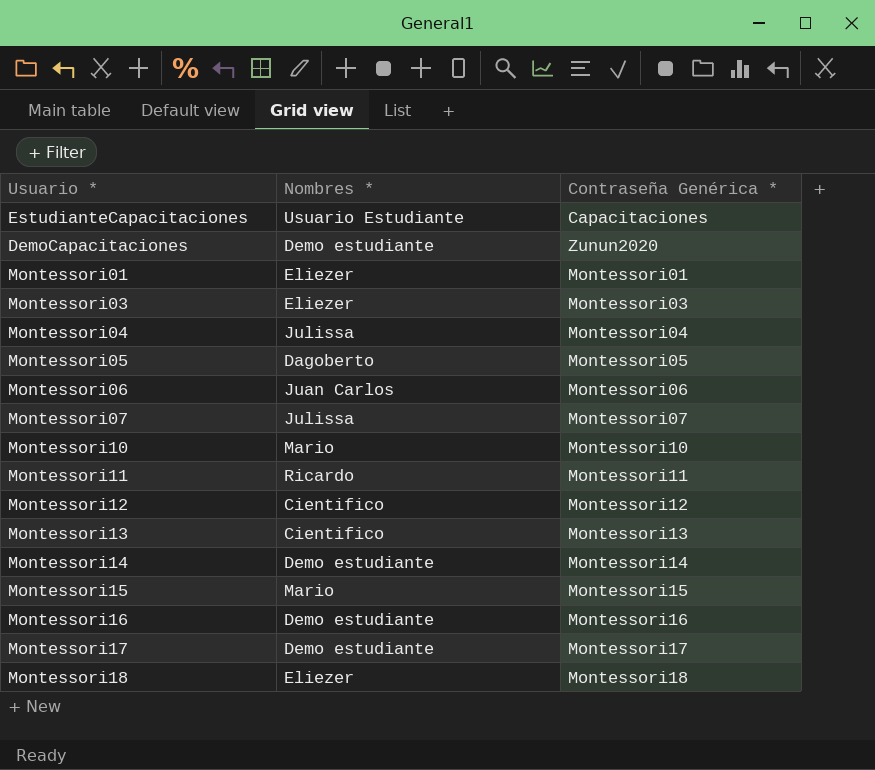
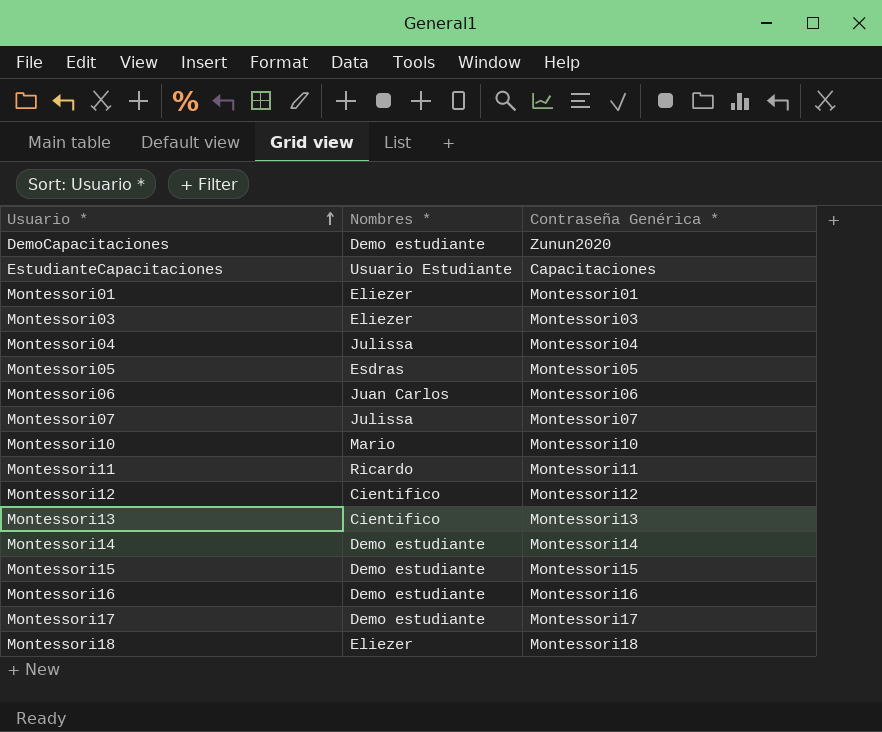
row order: none -> Usuario * ascending
Montessori05 | Nombres *: Dagoberto -> Esdras
Montessori15 | Nombres *: Mario -> Demo estudiante

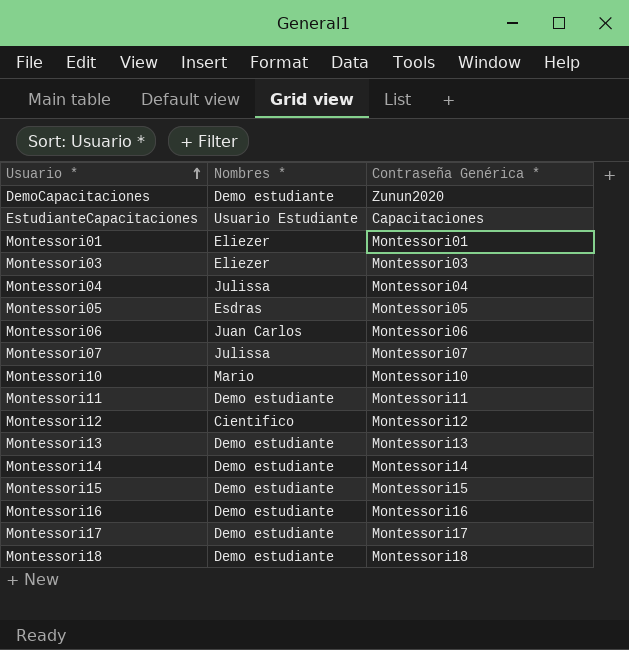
Montessori11 | Nombres *: Ricardo -> Demo estudiante
Montessori13 | Nombres *: Cientifico -> Demo estudiante
Montessori18 | Nombres *: Eliezer -> Demo estudiante

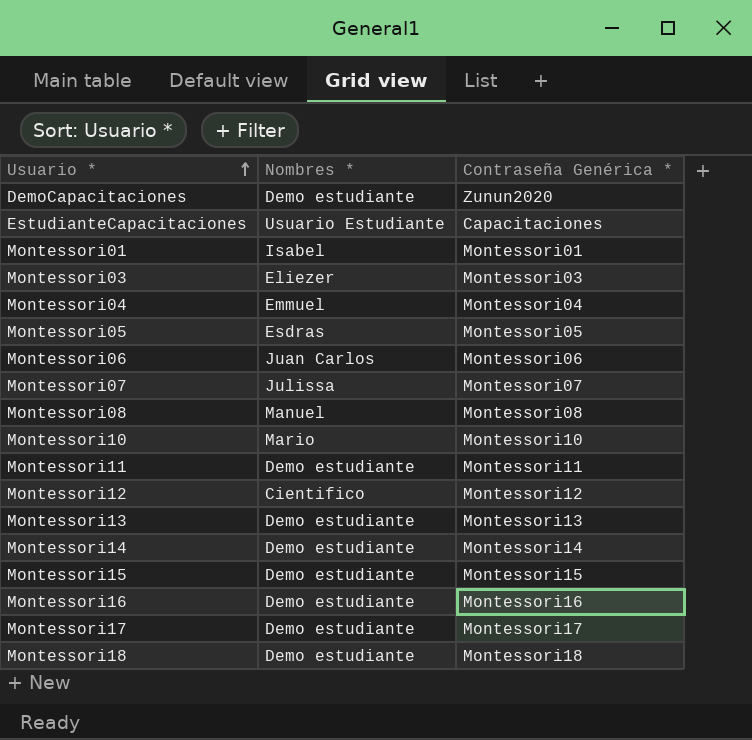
Montessori01 | Nombres *: Eliezer -> Isabel
Montessori04 | Nombres *: Julissa -> Emmuel
row Montessori08: none -> Manuel | Montessori08

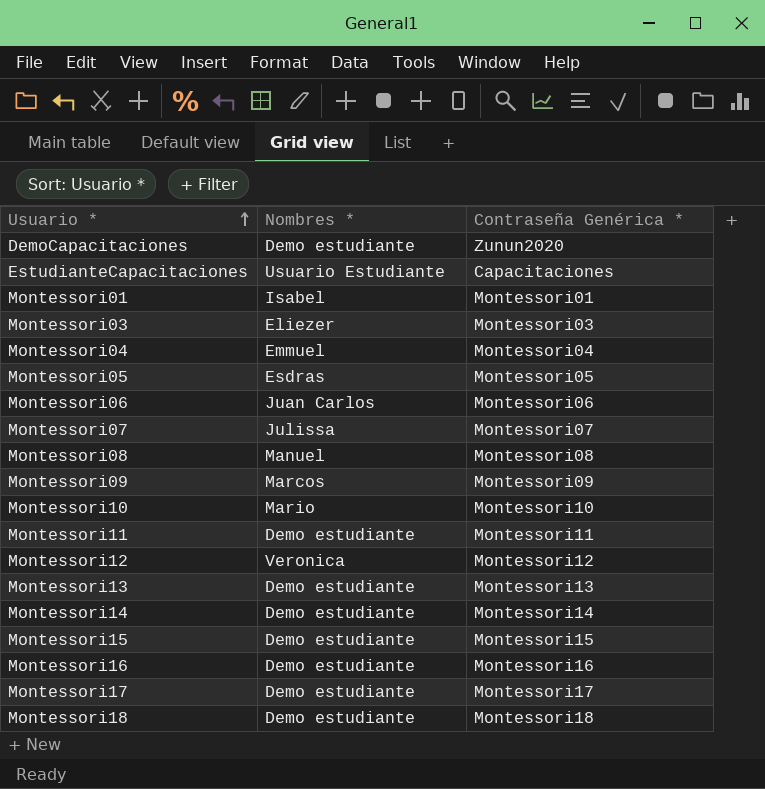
row Montessori09: none -> Marcos | Montessori09
Montessori12 | Nombres *: Cientifico -> Veronica

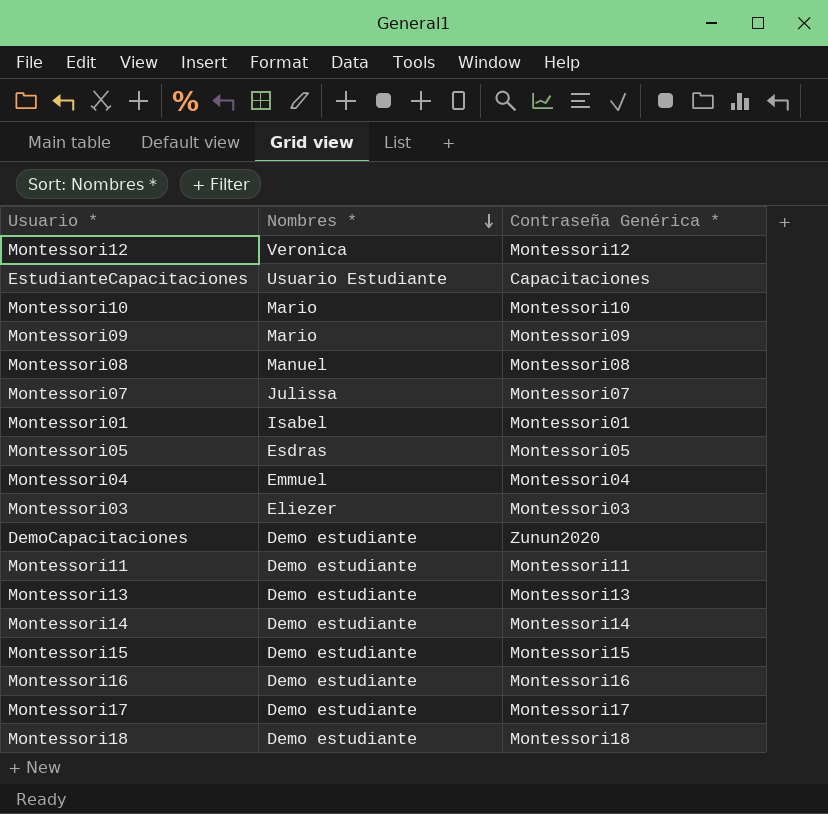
row order: Usuario * ascending -> Nombres * descending
row Montessori06: Juan Carlos | Montessori06 -> none
Montessori09 | Nombres *: Marcos -> Mario

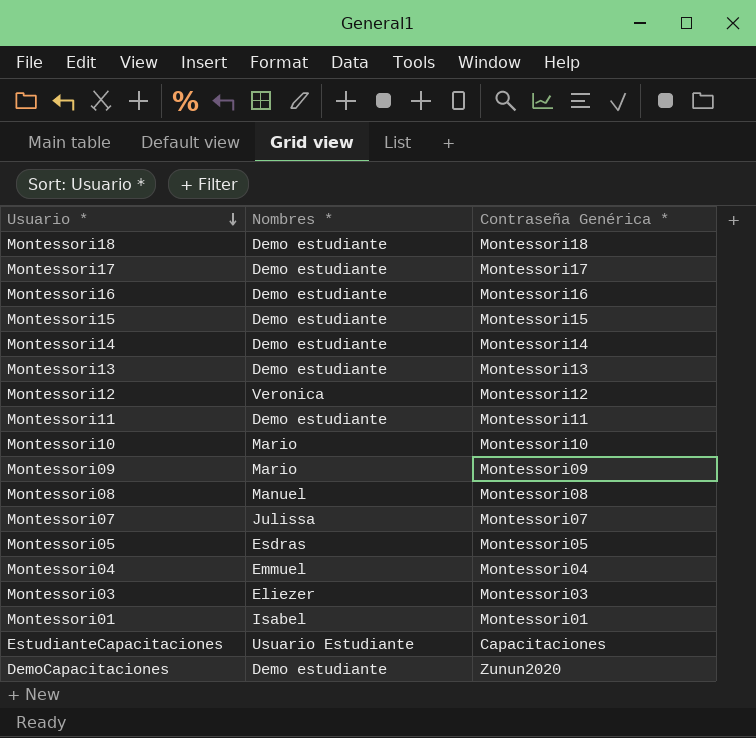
row order: Nombres * descending -> Usuario * descending

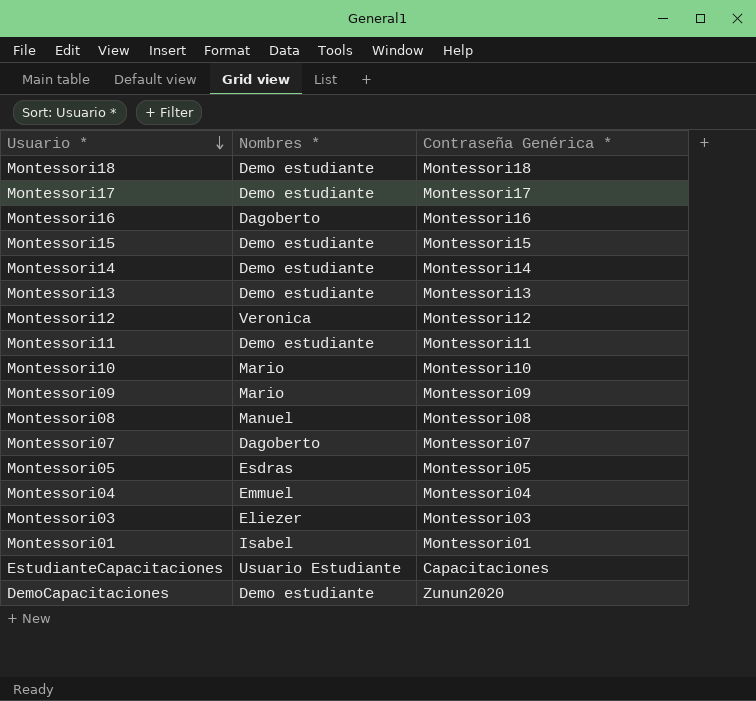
Montessori16 | Nombres *: Demo estudiante -> Dagoberto
Montessori07 | Nombres *: Julissa -> Dagoberto

